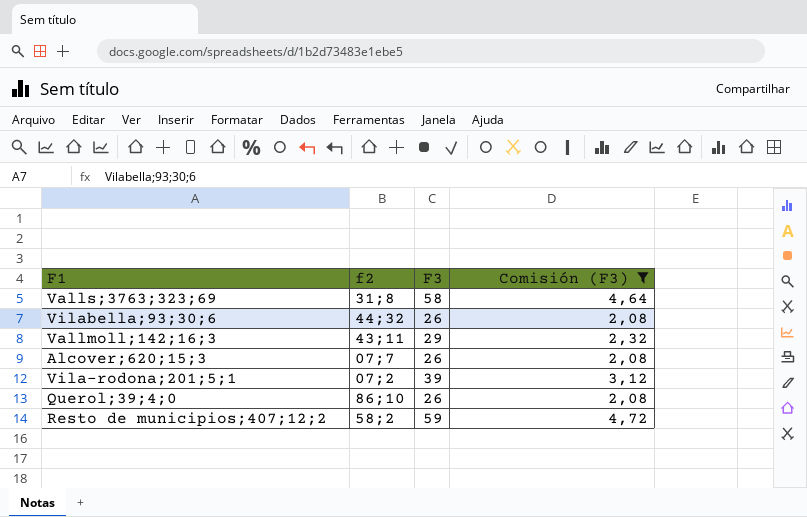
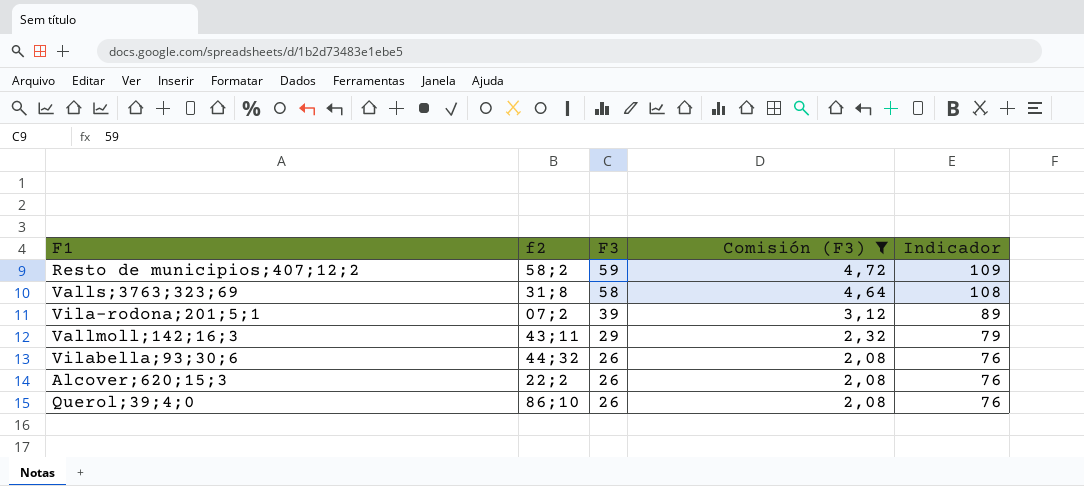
row order: none -> F3 descending
column Indicador | formula: none -> [F3] + 50
Alcover;620;15;3 | f2: 07;7 -> 22;2

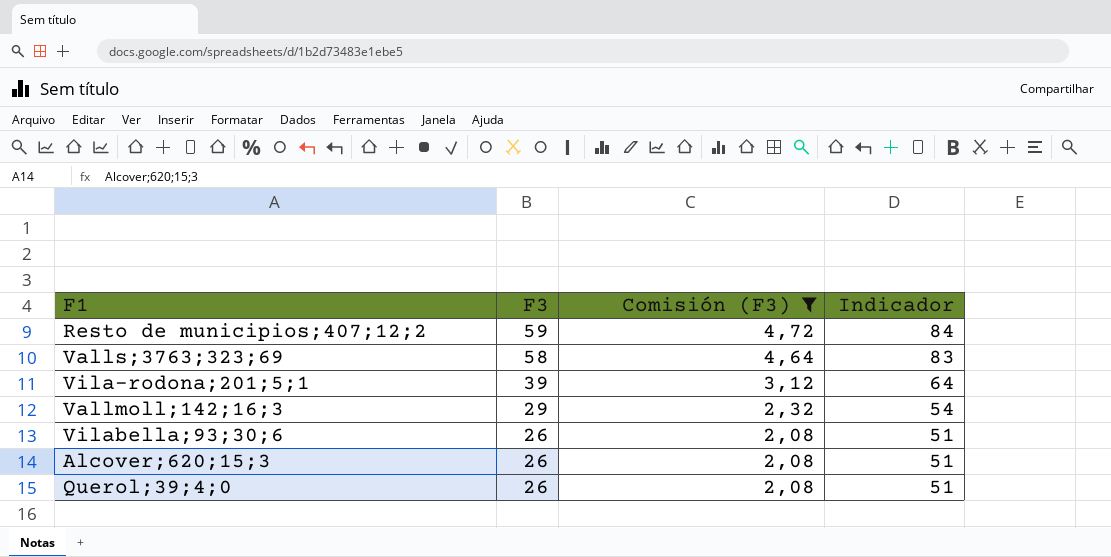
column f2 | position: 2 -> none
column Indicador | formula: [F3] + 50 -> [F3] + 25

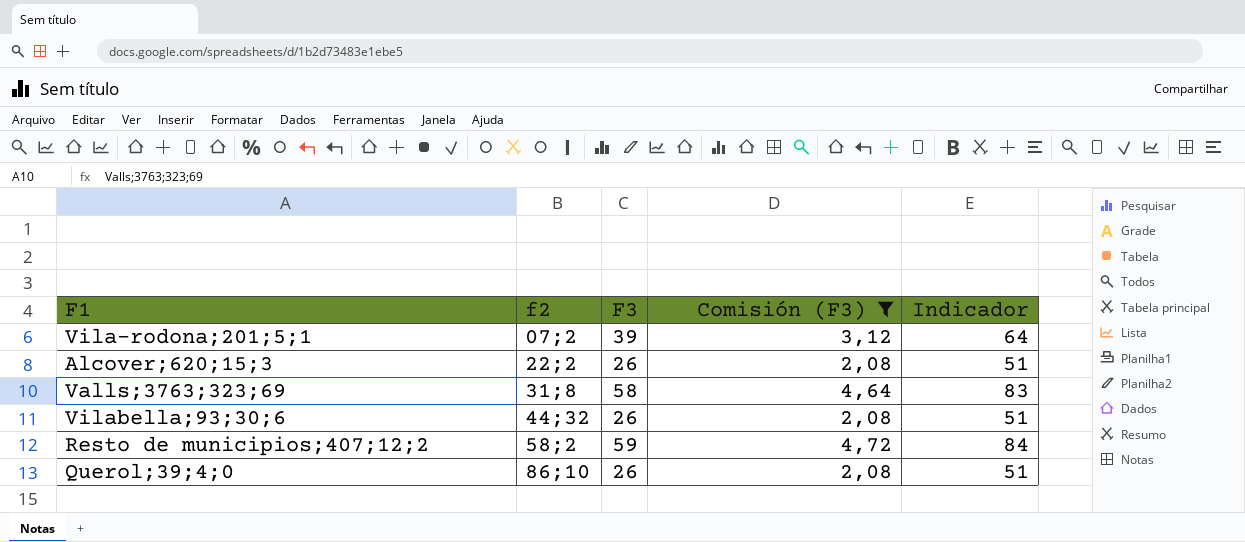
row order: F3 descending -> f2 ascending
column f2 | position: none -> 2
row Vallmoll;142;16;3: 29 | 2,32 | 54 -> none

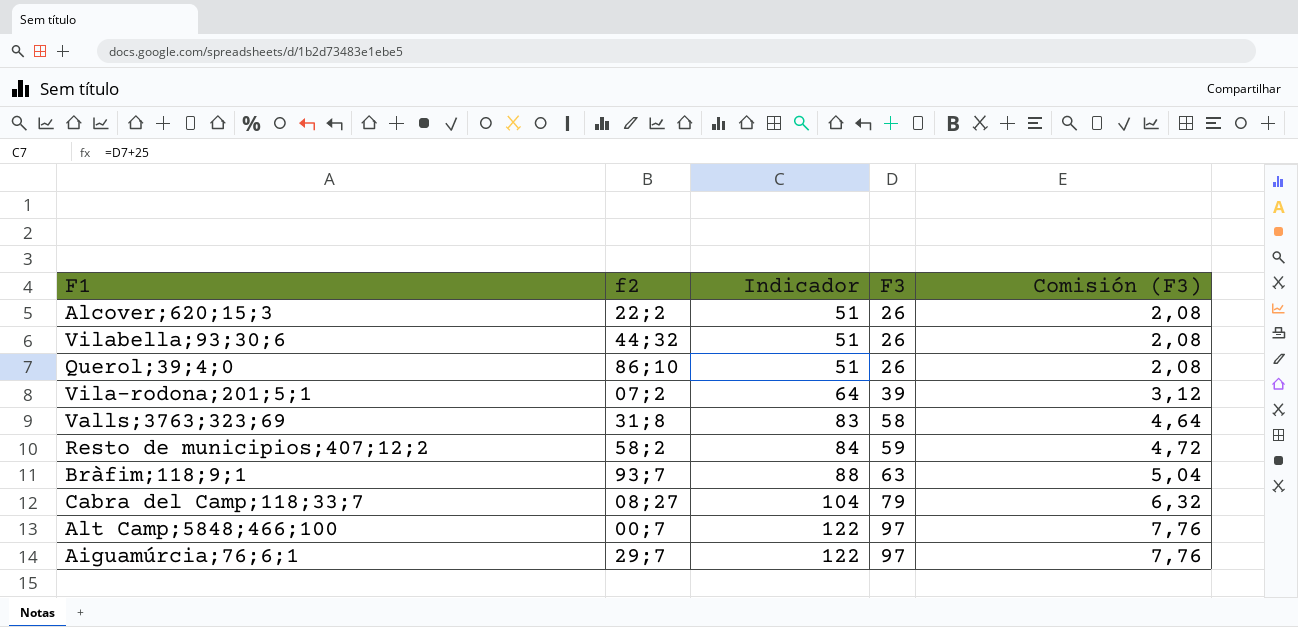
filter: Comisión (F3) <= 4,72 -> none
row order: f2 ascending -> Indicador ascending
column Indicador | position: 5 -> 3

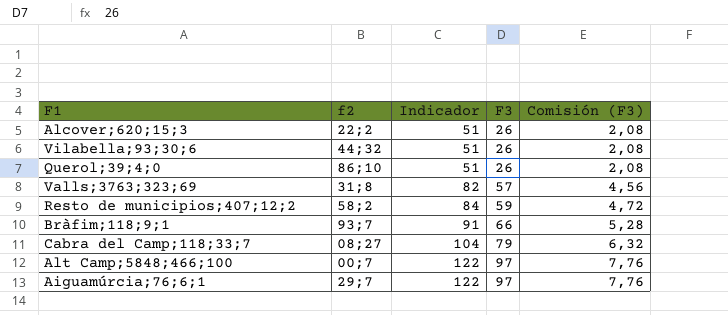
row Vila-rodona;201;5;1: 07;2 | 64 | 39 | 3,12 -> none
Valls;3763;323;69 | Indicador: 83 -> 82
Valls;3763;323;69 | F3: 58 -> 57
Valls;3763;323;69 | Comisión (F3): 4,64 -> 4,56
Bràfim;118;9;1 | Indicador: 88 -> 91
Bràfim;118;9;1 | F3: 63 -> 66
Bràfim;118;9;1 | Comisión (F3): 5,04 -> 5,28

